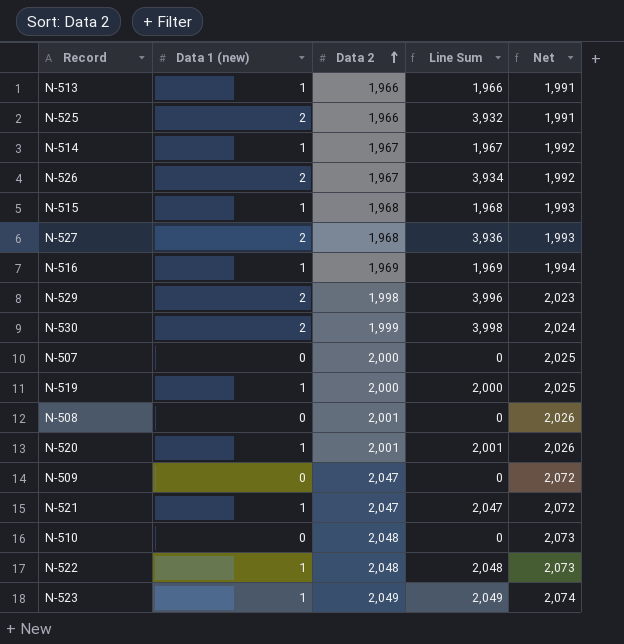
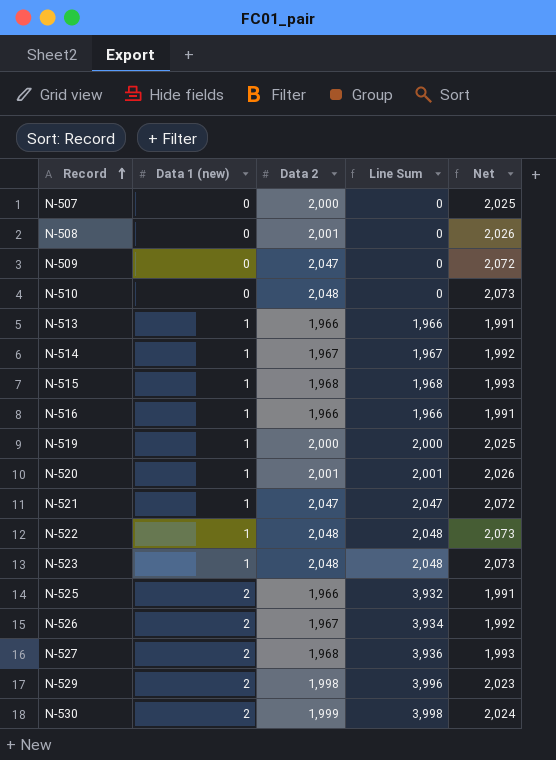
row order: Data 2 ascending -> Record ascending
N-516 | Data 2: 1,969 -> 1,966
N-516 | Line Sum: 1,969 -> 1,966
N-516 | Net: 1,994 -> 1,991
N-523 | Data 2: 2,049 -> 2,048
N-523 | Line Sum: 2,049 -> 2,048
N-523 | Net: 2,074 -> 2,073

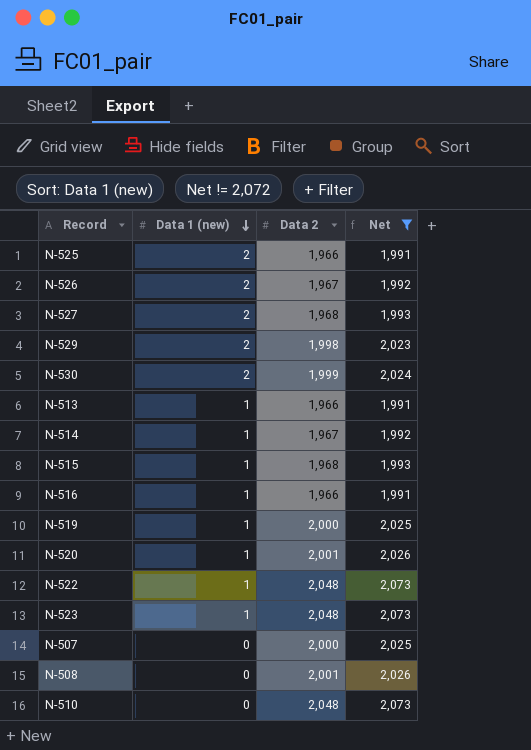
filter: none -> Net != 2,072
row order: Record ascending -> Data 1 (new) descending
column Line Sum | formula: [Data 1 (new)] * [Data 2] -> none

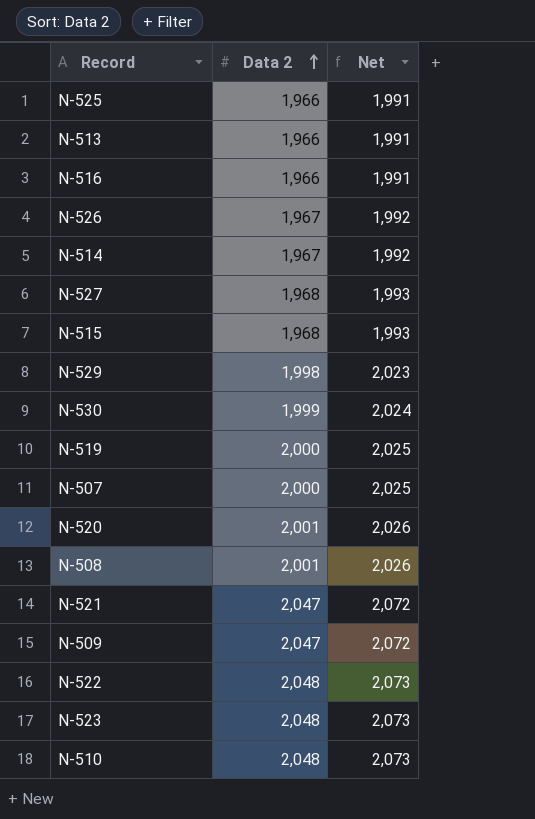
filter: Net != 2,072 -> none
row order: Data 1 (new) descending -> Data 2 ascending
column Data 1 (new) | position: 2 -> none

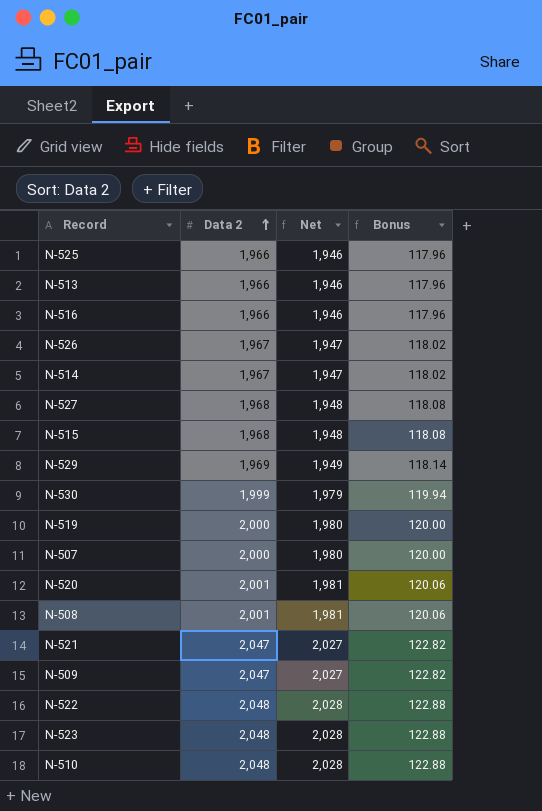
column Net | formula: [Data 2] + 25 -> [Data 2] - 20
column Bonus | formula: none -> [Data 2] * 0.06
N-529 | Data 2: 1,998 -> 1,969

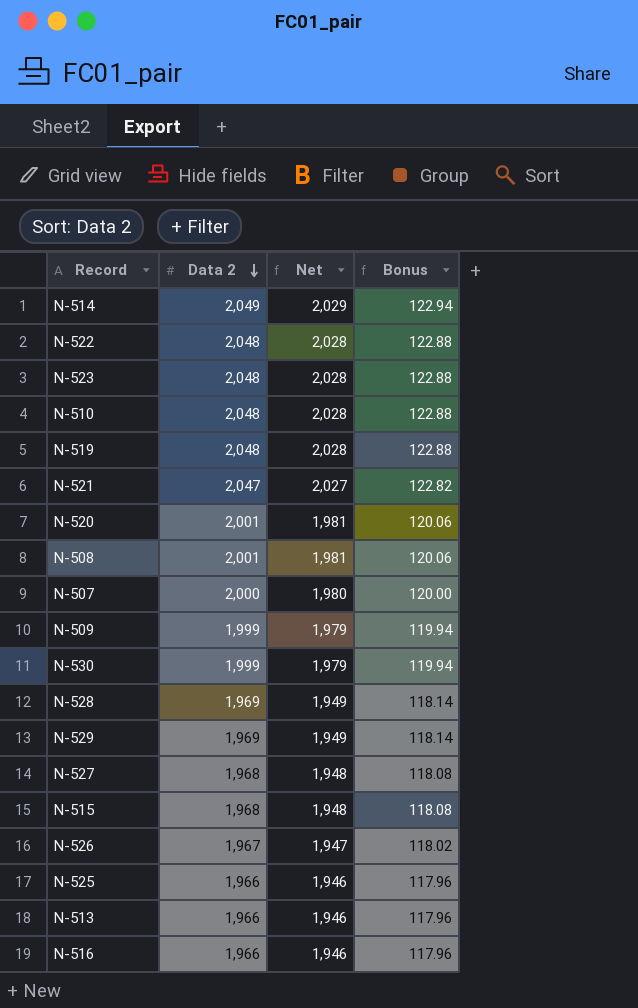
row order: Data 2 ascending -> Data 2 descending
N-514 | Data 2: 1,967 -> 2,049
N-514 | Net: 1,947 -> 2,029
N-514 | Bonus: 118.02 -> 122.94
N-519 | Data 2: 2,000 -> 2,048
N-519 | Net: 1,980 -> 2,028
N-519 | Bonus: 120.00 -> 122.88
N-509 | Data 2: 2,047 -> 1,999
N-509 | Net: 2,027 -> 1,979
N-509 | Bonus: 122.82 -> 119.94
row N-528: none -> 1,969 | 1,949 | 118.14

